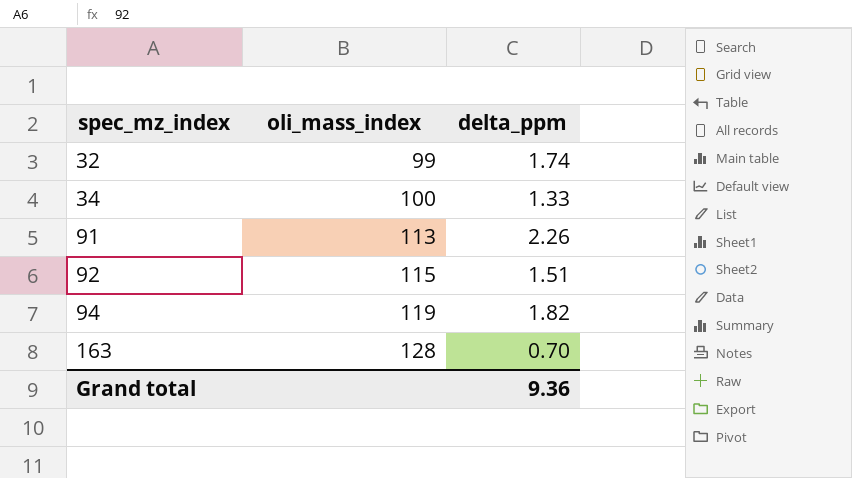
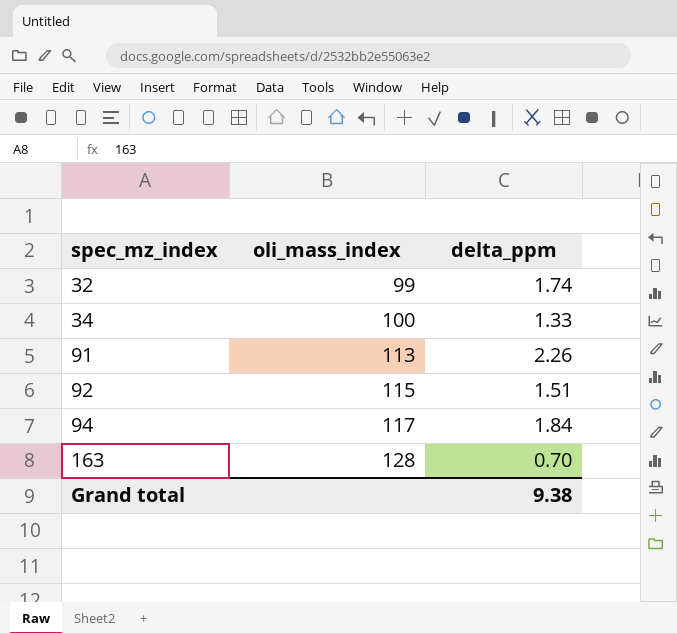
94 | oli_mass_index: 119 -> 117
94 | delta_ppm: 1.82 -> 1.84
Grand total | delta_ppm: 9.36 -> 9.38

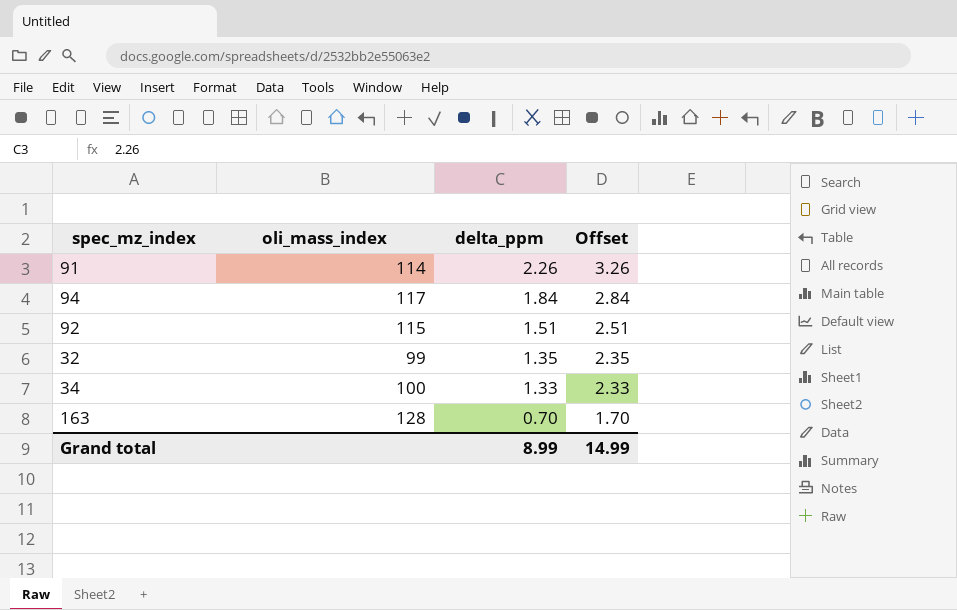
row order: spec_mz_index ascending -> delta_ppm descending
column Offset | formula: none -> [delta_ppm] + 1
91 | oli_mass_index: 113 -> 114
32 | delta_ppm: 1.74 -> 1.35
Grand total | delta_ppm: 9.38 -> 8.99

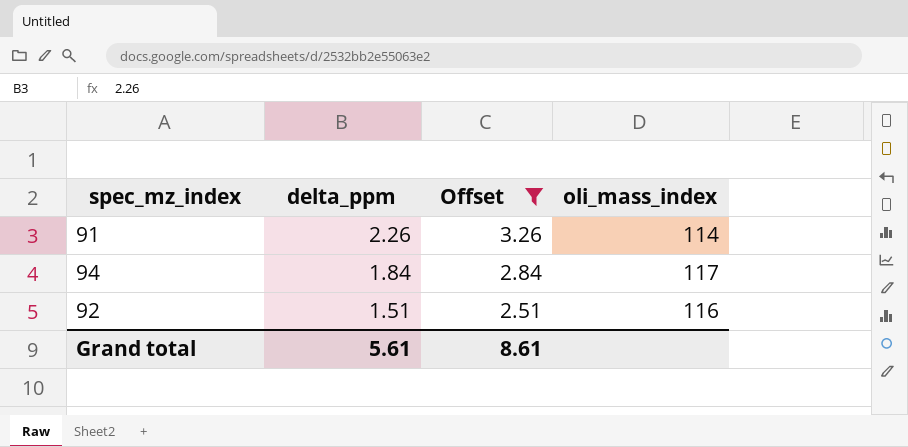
filter: none -> Offset >= 2.51
column oli_mass_index | position: 2 -> 4
92 | oli_mass_index: 115 -> 116
Grand total | delta_ppm: 8.99 -> 5.61
Grand total | Offset: 14.99 -> 8.61

